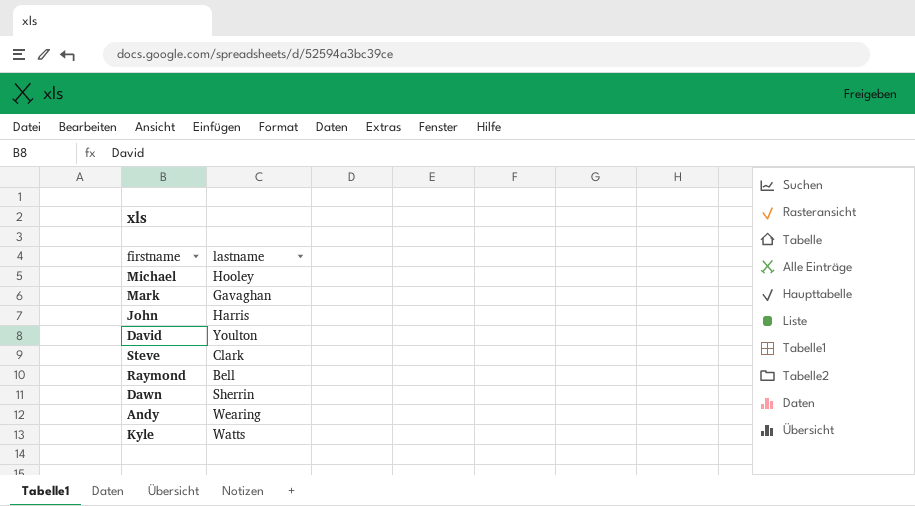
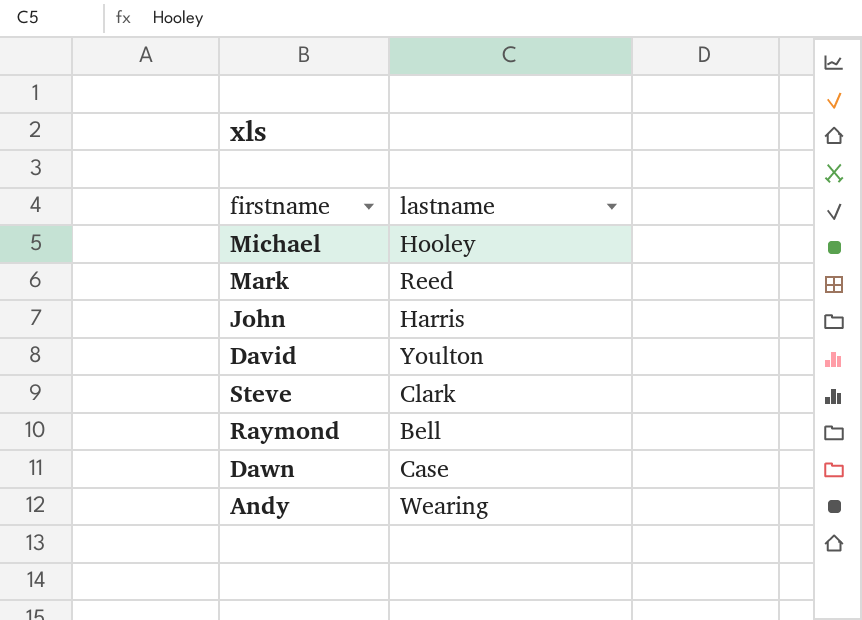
row Kyle: Watts -> none
Mark | lastname: Gavaghan -> Reed
Dawn | lastname: Sherrin -> Case

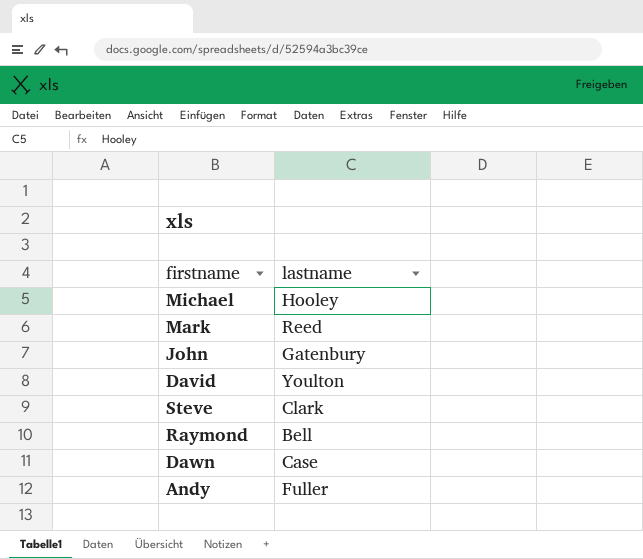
John | lastname: Harris -> Gatenbury
Andy | lastname: Wearing -> Fuller

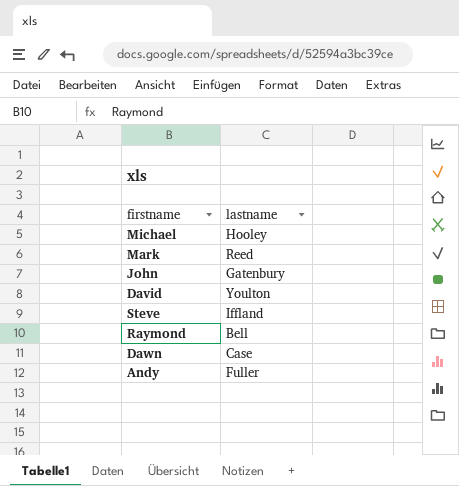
Steve | lastname: Clark -> Iffland

